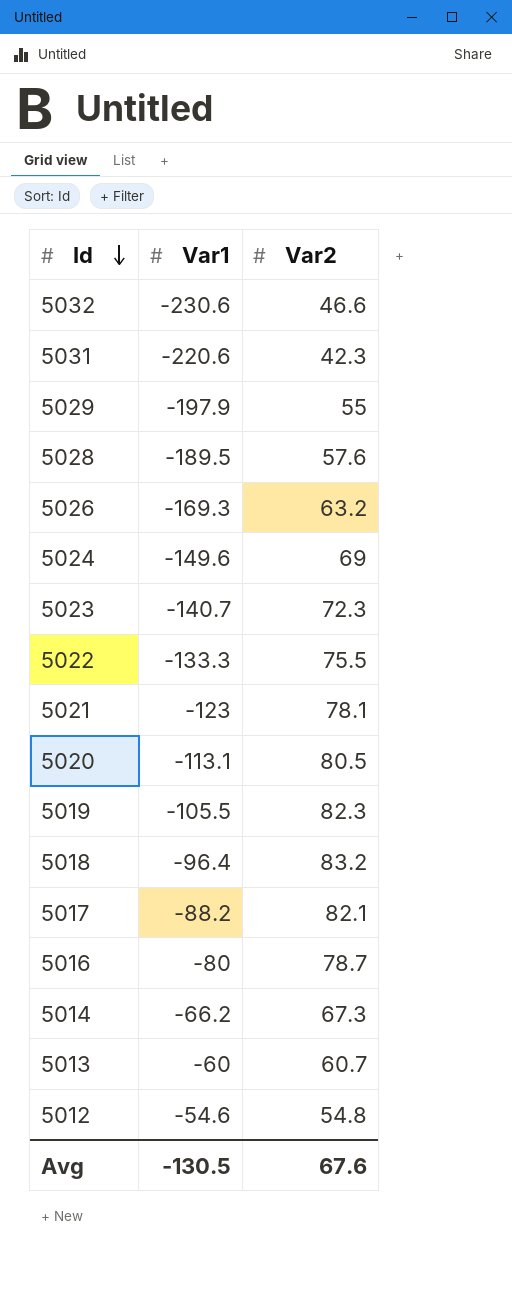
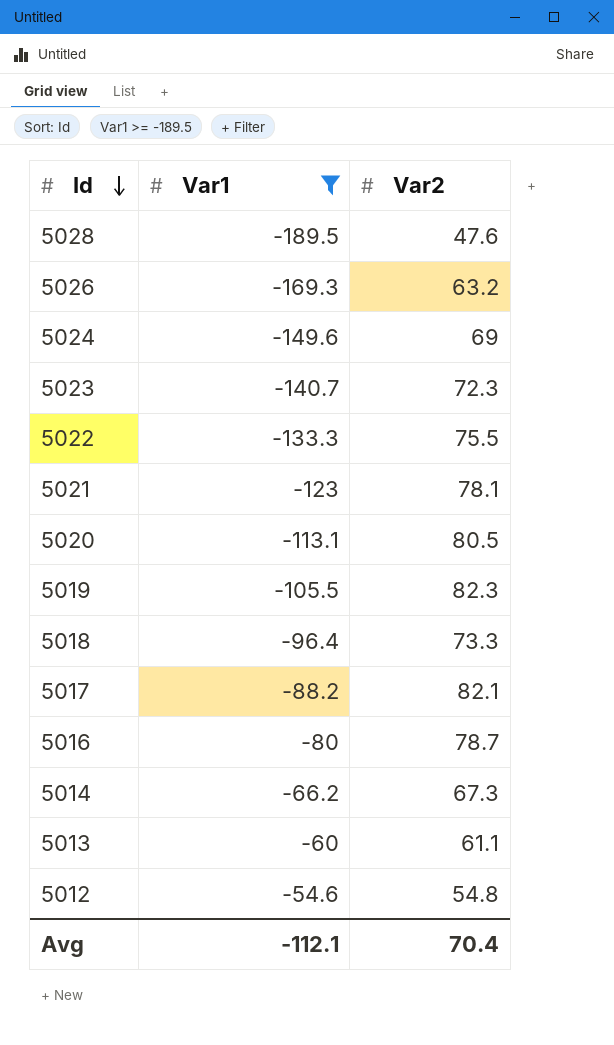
filter: none -> Var1 >= -189.5
5028 | Var2: 57.6 -> 47.6
5018 | Var2: 83.2 -> 73.3
5013 | Var2: 60.7 -> 61.1
Avg | Var1: -130.5 -> -112.1
Avg | Var2: 67.6 -> 70.4

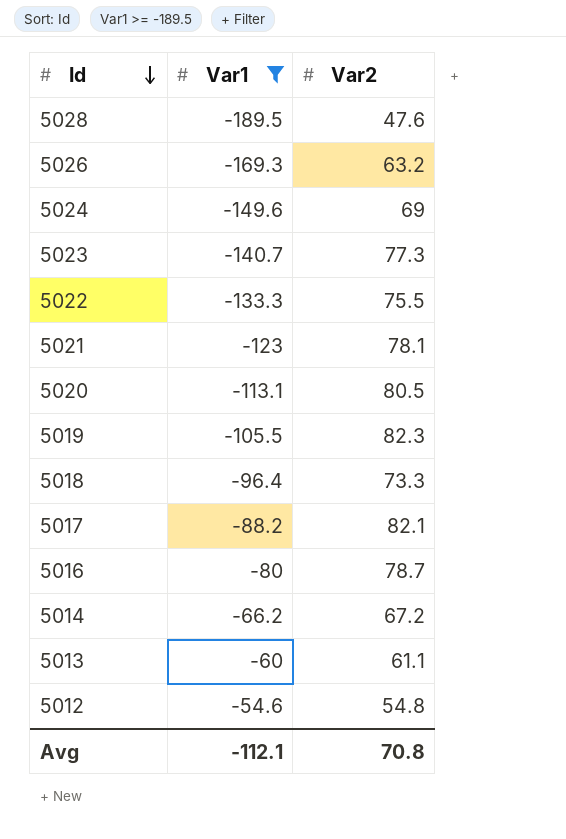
5023 | Var2: 72.3 -> 77.3
5014 | Var2: 67.3 -> 67.2
Avg | Var2: 70.4 -> 70.8

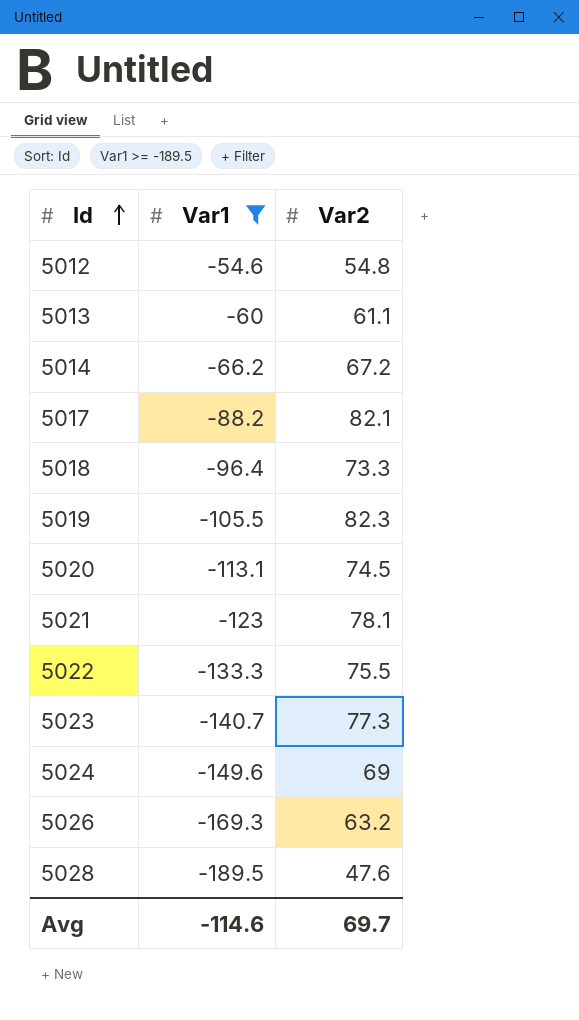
row order: Id descending -> Id ascending
row 5016: -80 | 78.7 -> none
5020 | Var2: 80.5 -> 74.5
Avg | Var1: -112.1 -> -114.6
Avg | Var2: 70.8 -> 69.7

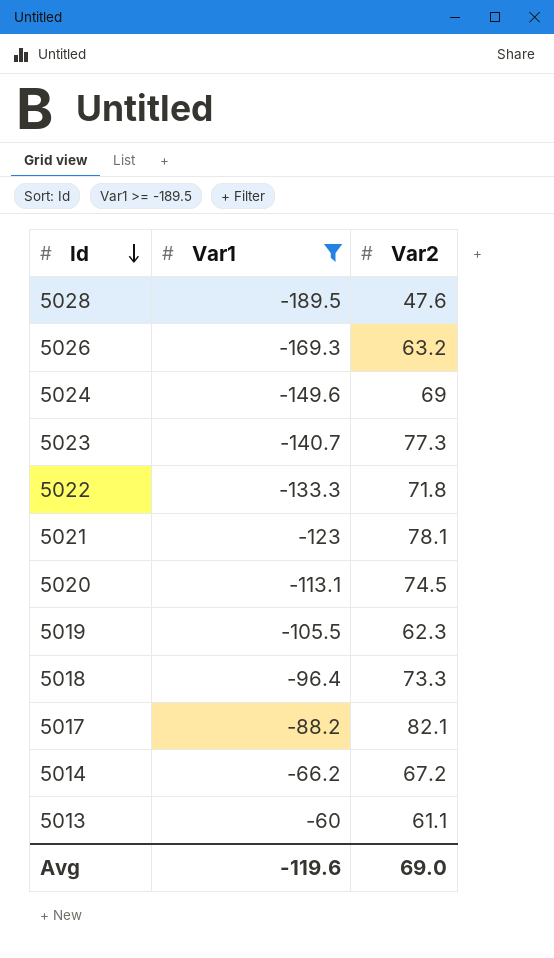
row order: Id ascending -> Id descending
row 5012: -54.6 | 54.8 -> none
5022 | Var2: 75.5 -> 71.8
5019 | Var2: 82.3 -> 62.3
Avg | Var1: -114.6 -> -119.6
Avg | Var2: 69.7 -> 69.0

